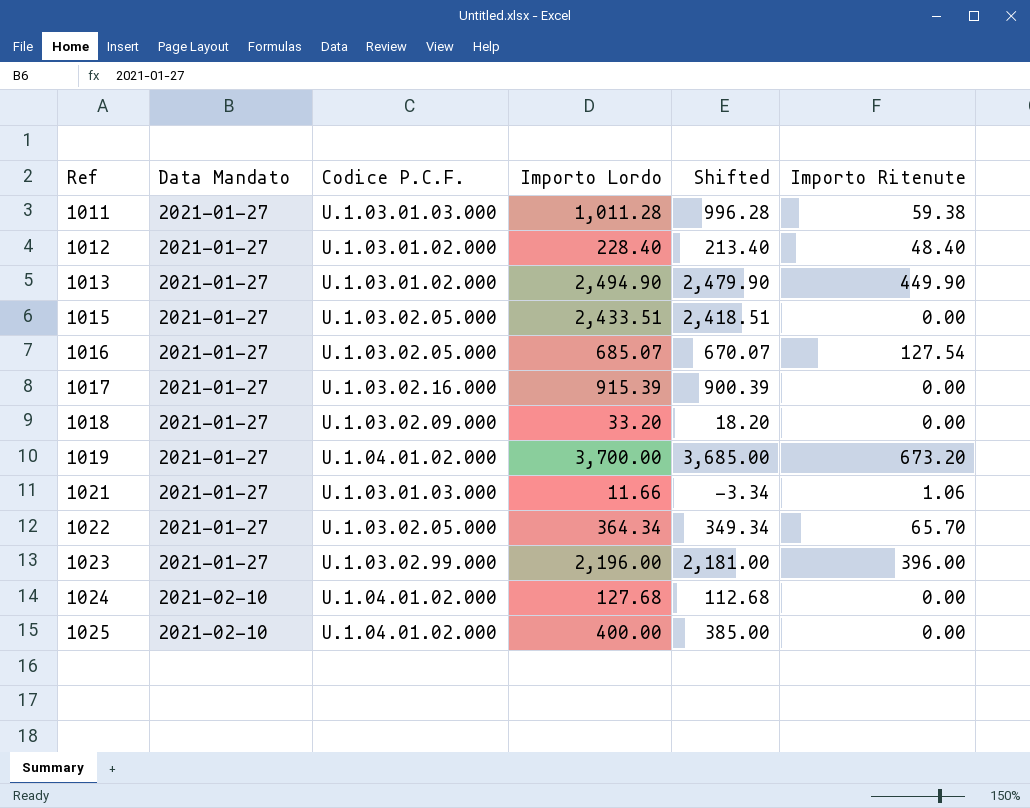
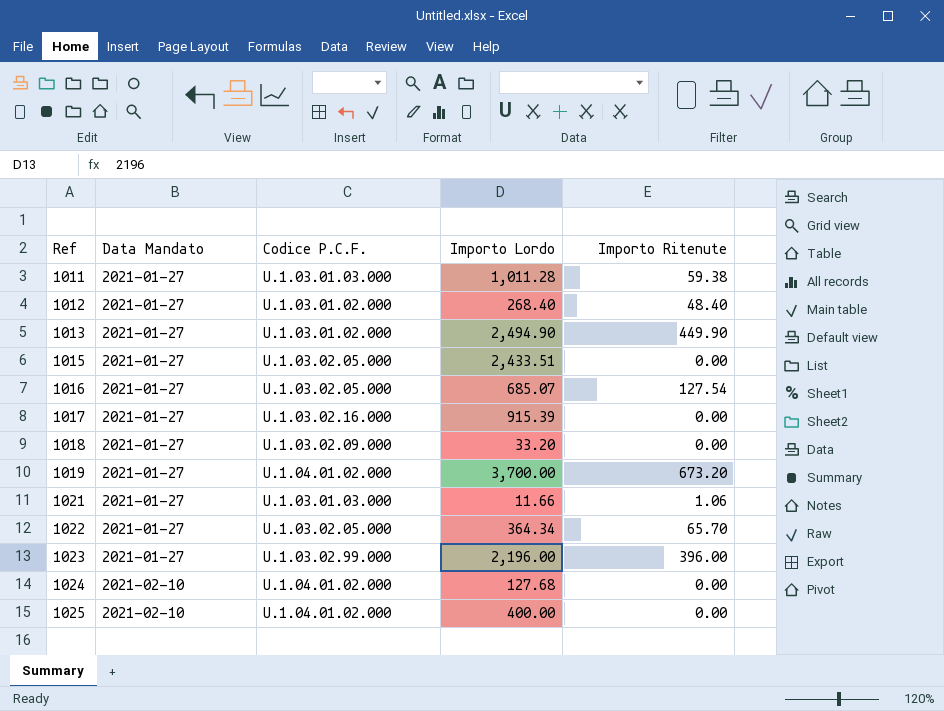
column Shifted | formula: [Importo Lordo] - 15 -> none
1012 | Importo Lordo: 228.40 -> 268.40

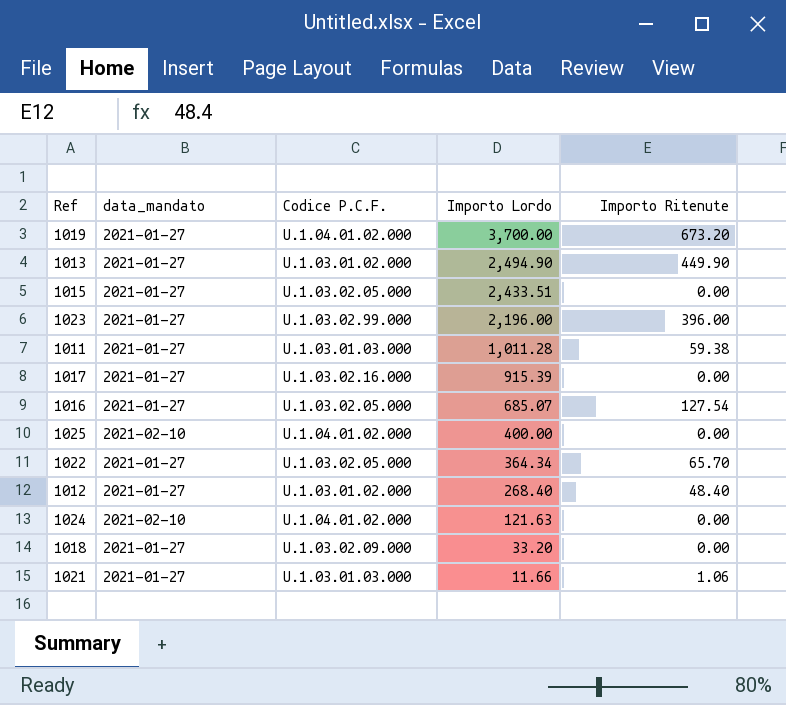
row order: Ref ascending -> Importo Lordo descending
column name: Data Mandato -> data_mandato
1024 | Importo Lordo: 127.68 -> 121.63

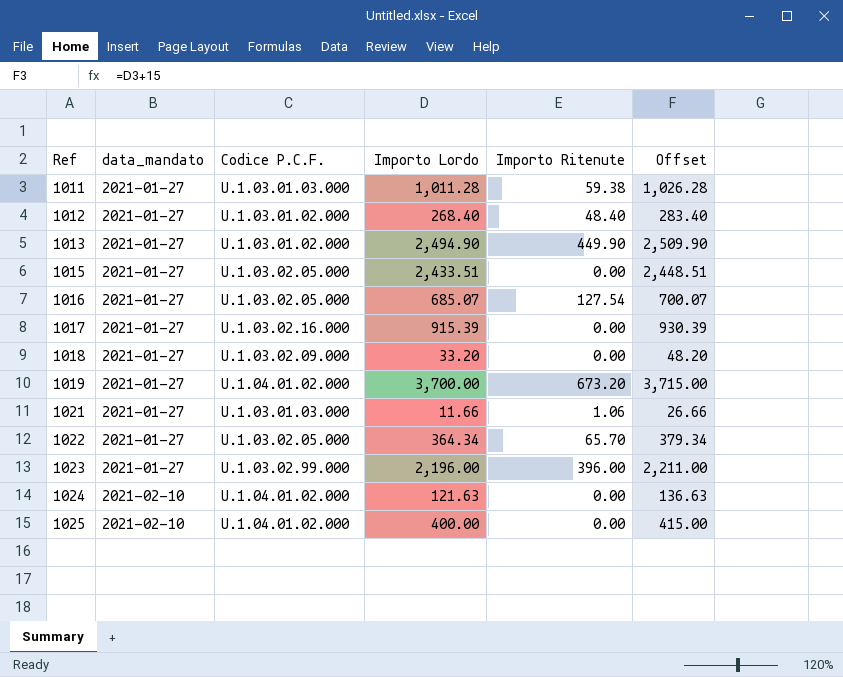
row order: Importo Lordo descending -> Ref ascending
column Offset | formula: none -> [Importo Lordo] + 15

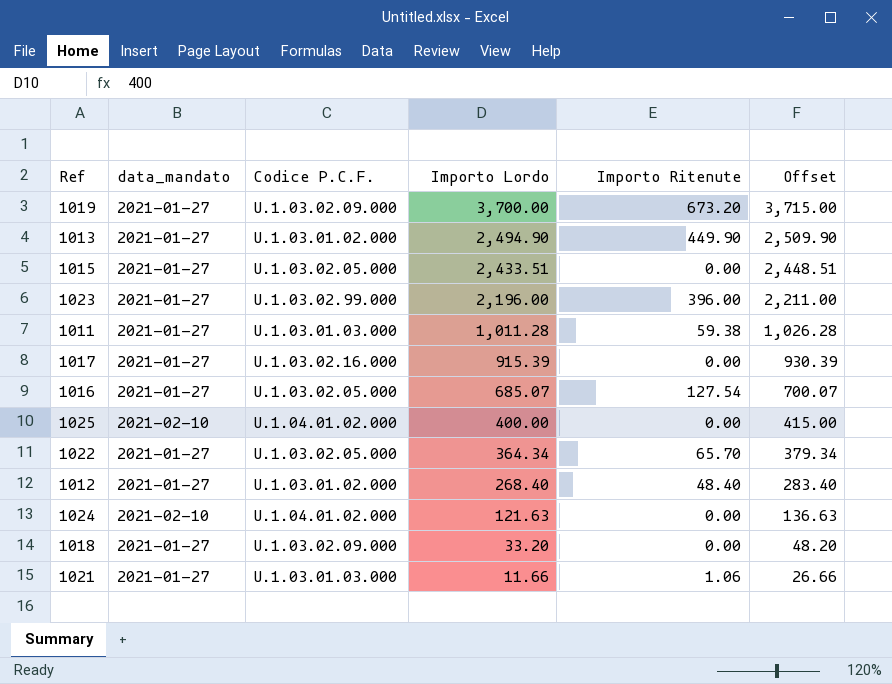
row order: Ref ascending -> Importo Lordo descending
1019 | Codice P.C.F.: U.1.04.01.02.000 -> U.1.03.02.09.000

